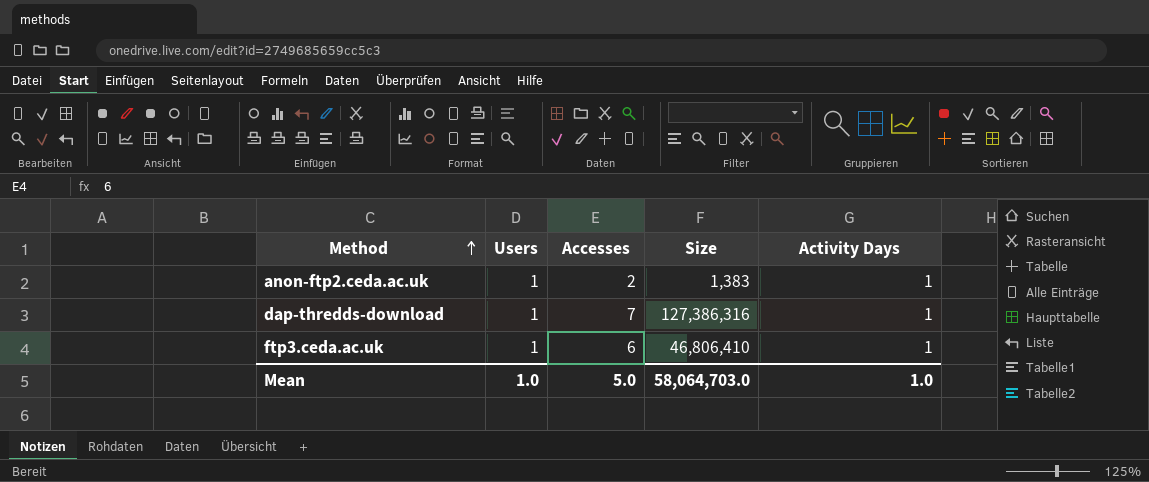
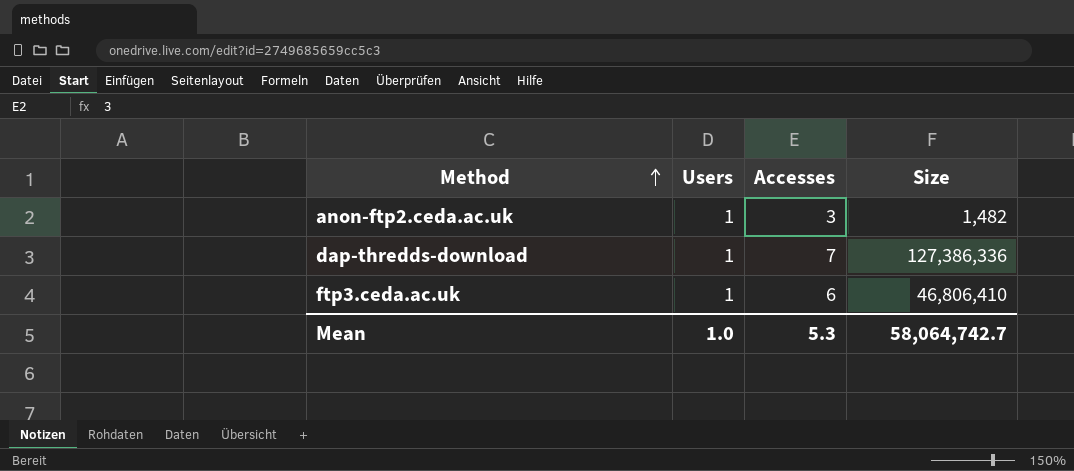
column Activity Days | position: 5 -> none
anon-ftp2.ceda.ac.uk | Accesses: 2 -> 3
anon-ftp2.ceda.ac.uk | Size: 1,383 -> 1,482
dap-thredds-download | Size: 127,386,316 -> 127,386,336
Mean | Accesses: 5.0 -> 5.3
Mean | Size: 58,064,703.0 -> 58,064,742.7

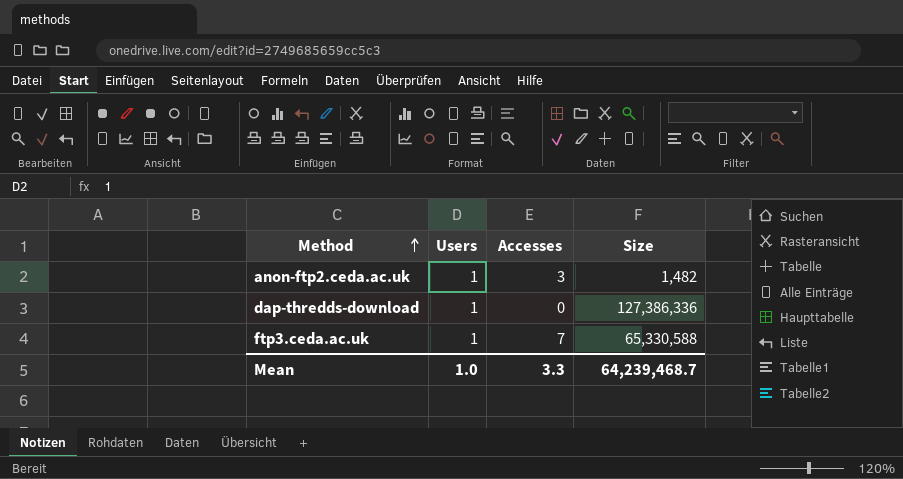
dap-thredds-download | Accesses: 7 -> 0
ftp3.ceda.ac.uk | Accesses: 6 -> 7
ftp3.ceda.ac.uk | Size: 46,806,410 -> 65,330,588
Mean | Accesses: 5.3 -> 3.3
Mean | Size: 58,064,742.7 -> 64,239,468.7

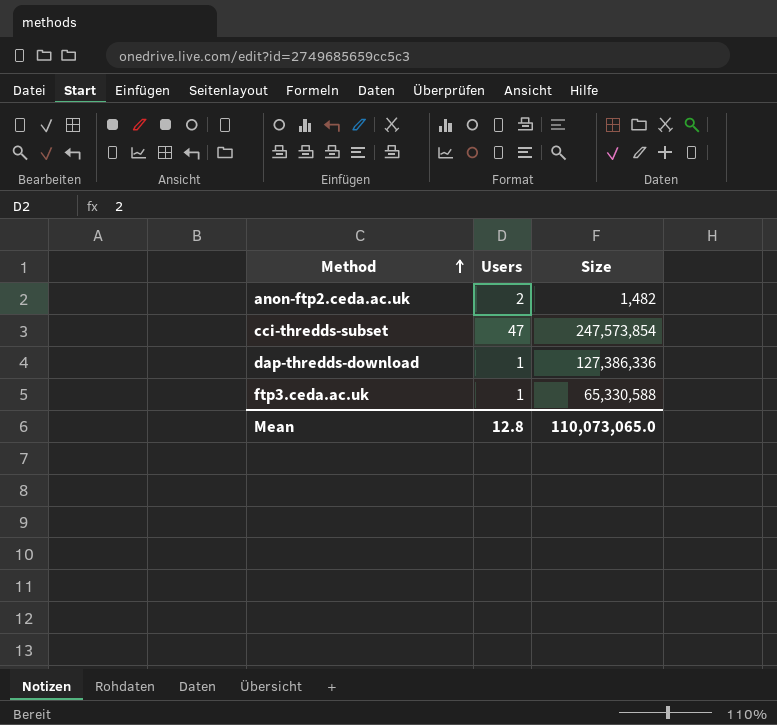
column Accesses | position: 3 -> none
anon-ftp2.ceda.ac.uk | Users: 1 -> 2
row cci-thredds-subset: none -> 47 | 247,573,854
Mean | Users: 1.0 -> 12.8
Mean | Size: 64,239,468.7 -> 110,073,065.0

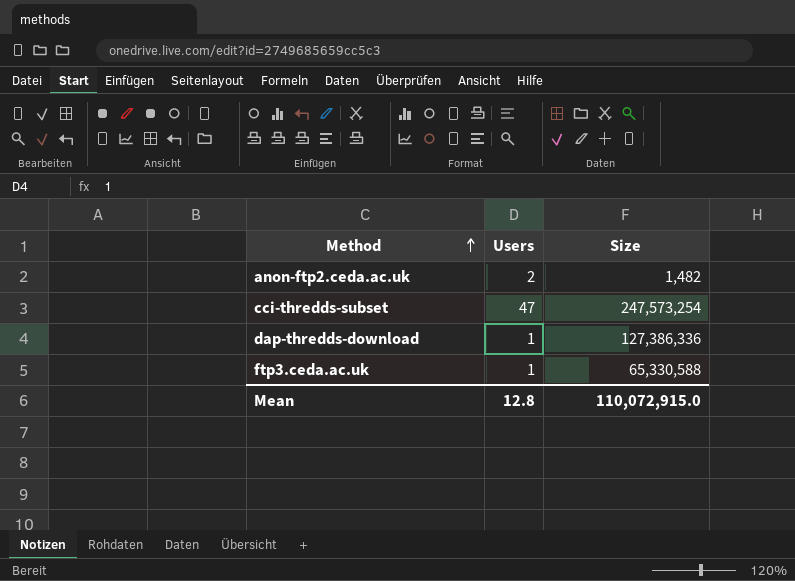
cci-thredds-subset | Size: 247,573,854 -> 247,573,254
Mean | Size: 110,073,065.0 -> 110,072,915.0

